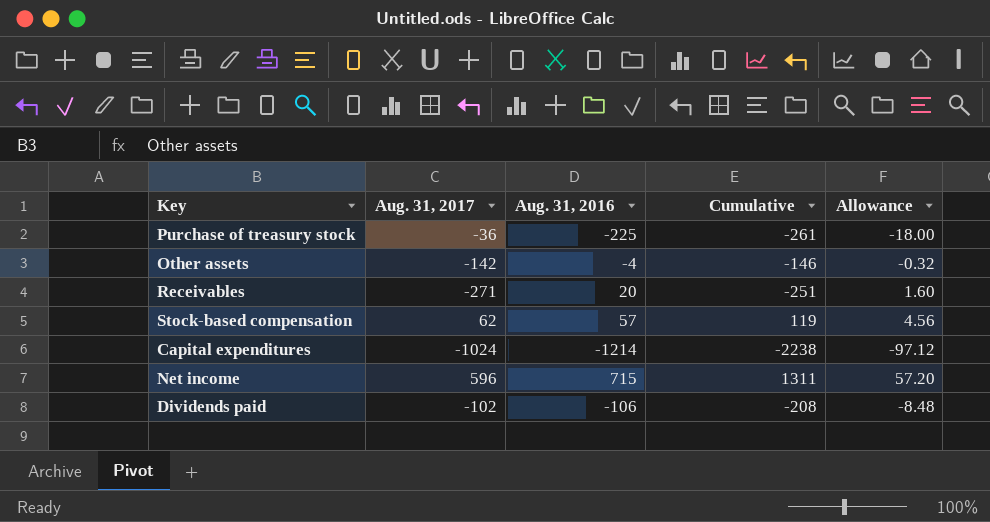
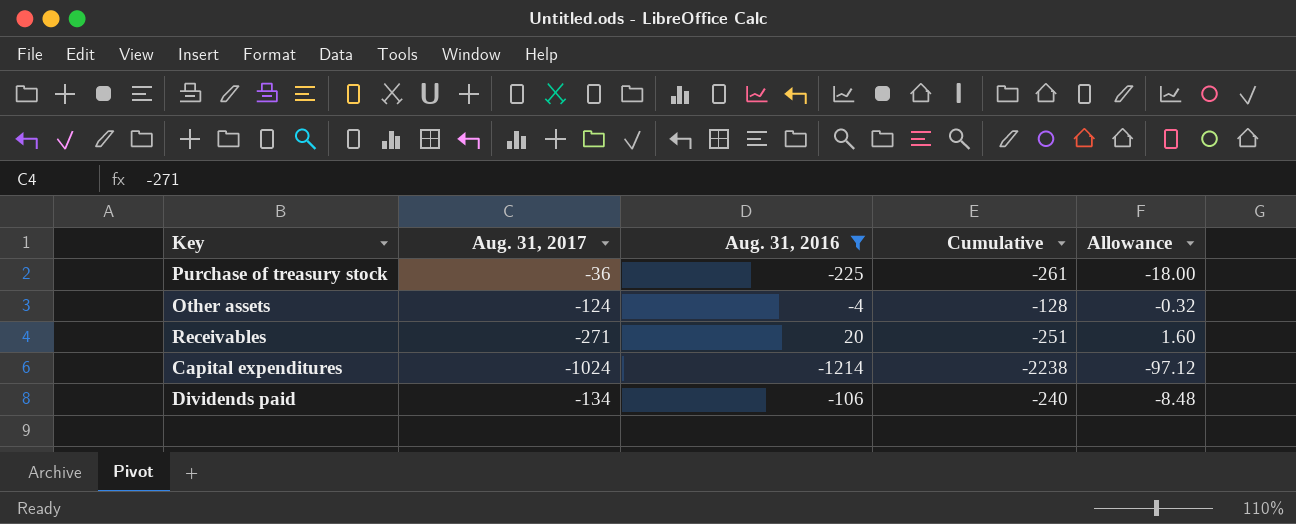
filter: none -> Aug. 31, 2016 <= 20
Other assets | Aug. 31, 2017: -142 -> -124
Other assets | Cumulative: -146 -> -128
Dividends paid | Aug. 31, 2017: -102 -> -134
Dividends paid | Cumulative: -208 -> -240

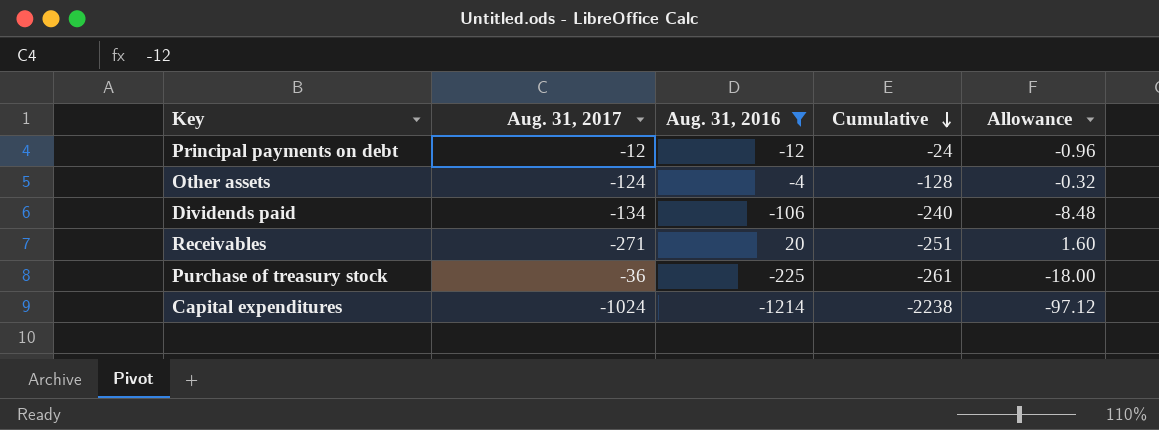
row order: none -> Cumulative descending
row Principal payments on debt: none -> -12 | -12 | -24 | -0.96

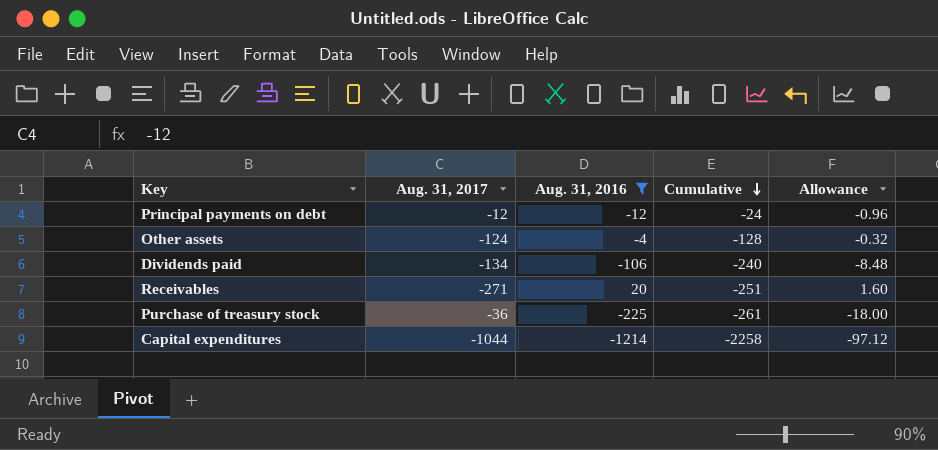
Capital expenditures | Aug. 31, 2017: -1024 -> -1044
Capital expenditures | Cumulative: -2238 -> -2258

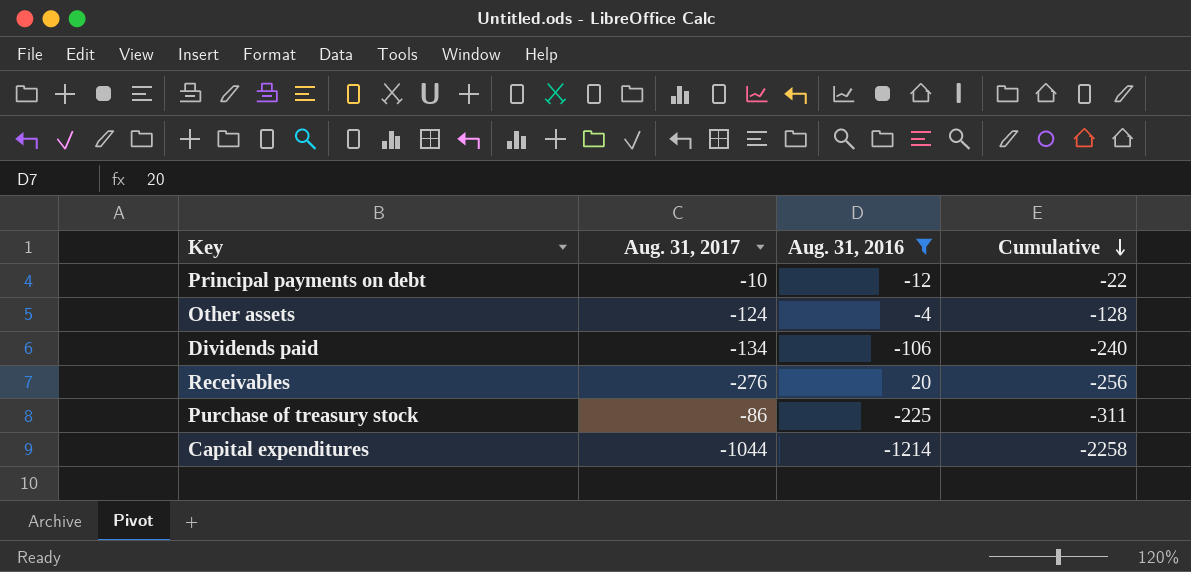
column Allowance | formula: [Aug. 31, 2016] * 0.08 -> none
Principal payments on debt | Aug. 31, 2017: -12 -> -10
Principal payments on debt | Cumulative: -24 -> -22
Receivables | Aug. 31, 2017: -271 -> -276
Receivables | Cumulative: -251 -> -256
Purchase of treasury stock | Aug. 31, 2017: -36 -> -86
Purchase of treasury stock | Cumulative: -261 -> -311

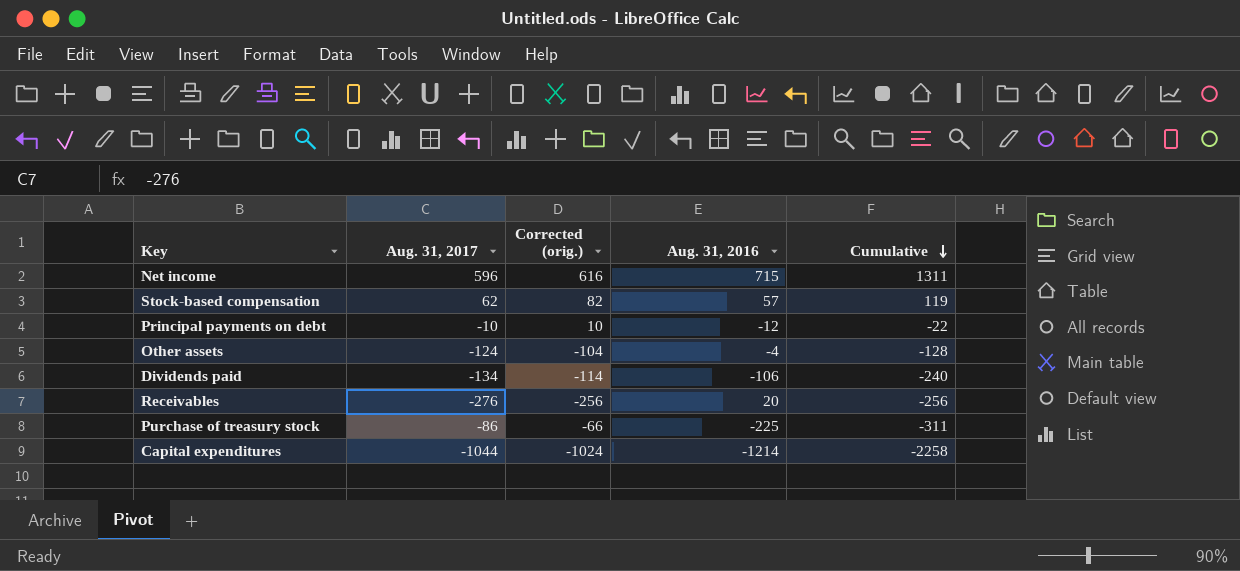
filter: Aug. 31, 2016 <= 20 -> none
column Corrected (orig.) | formula: none -> [Aug. 31, 2017] + 20

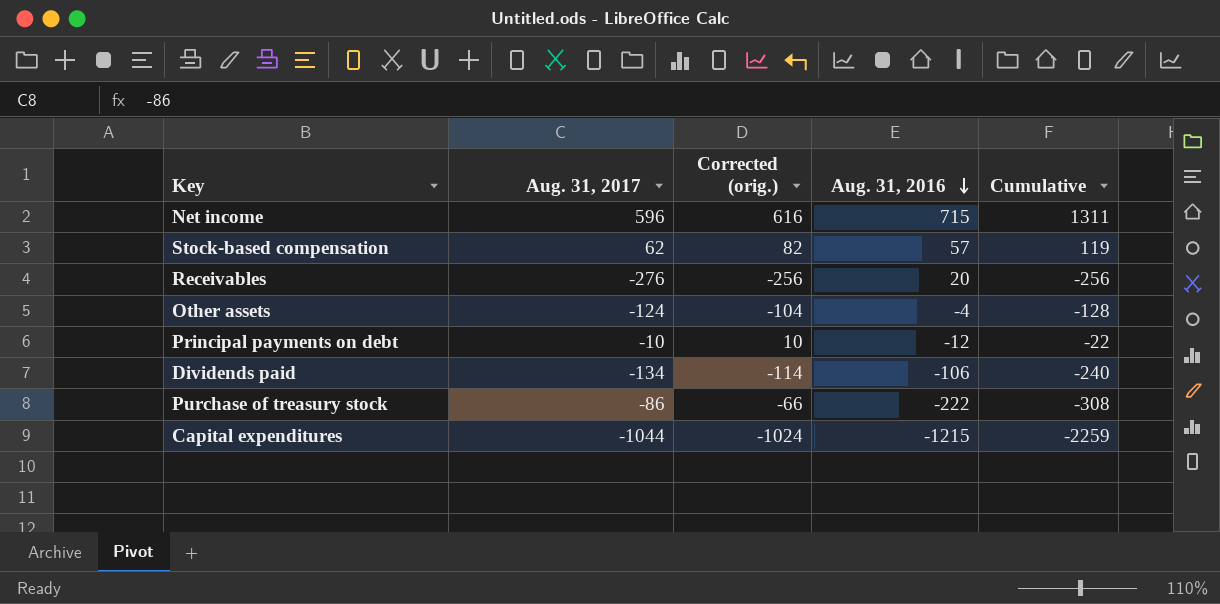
row order: Cumulative descending -> Aug. 31, 2016 descending
Purchase of treasury stock | Aug. 31, 2016: -225 -> -222
Purchase of treasury stock | Cumulative: -311 -> -308
Capital expenditures | Aug. 31, 2016: -1214 -> -1215
Capital expenditures | Cumulative: -2258 -> -2259

